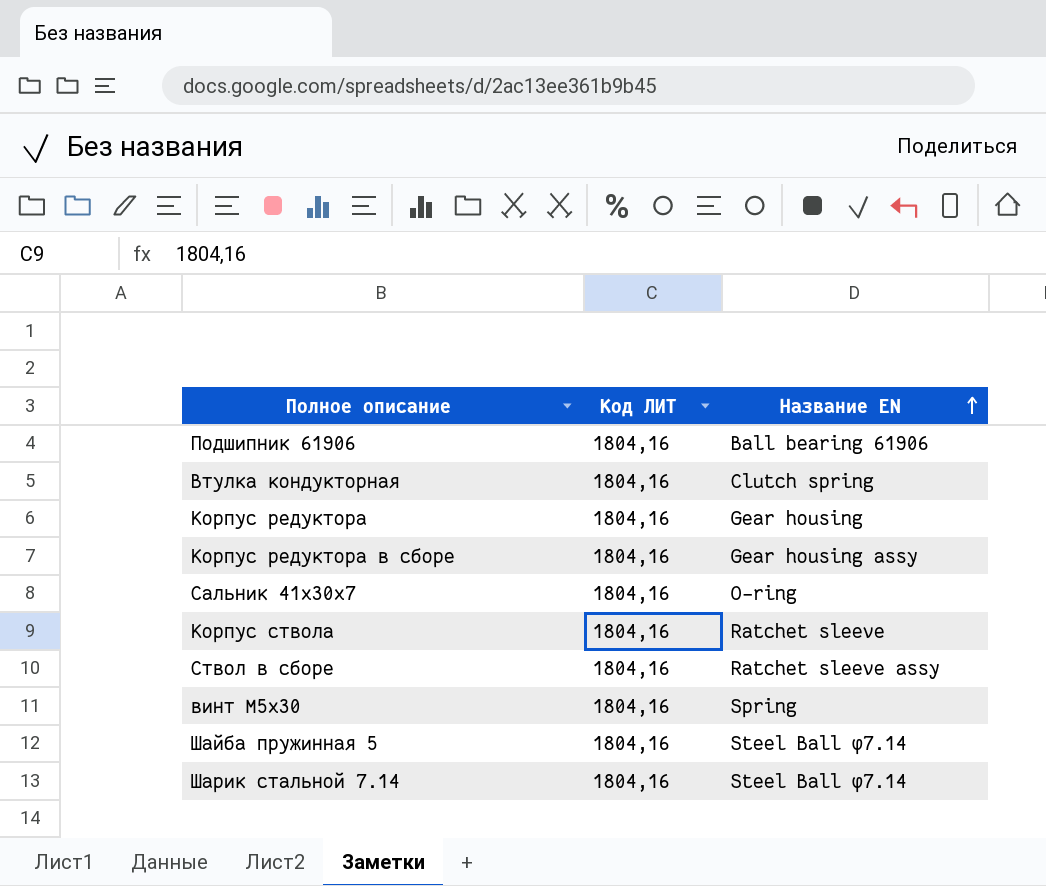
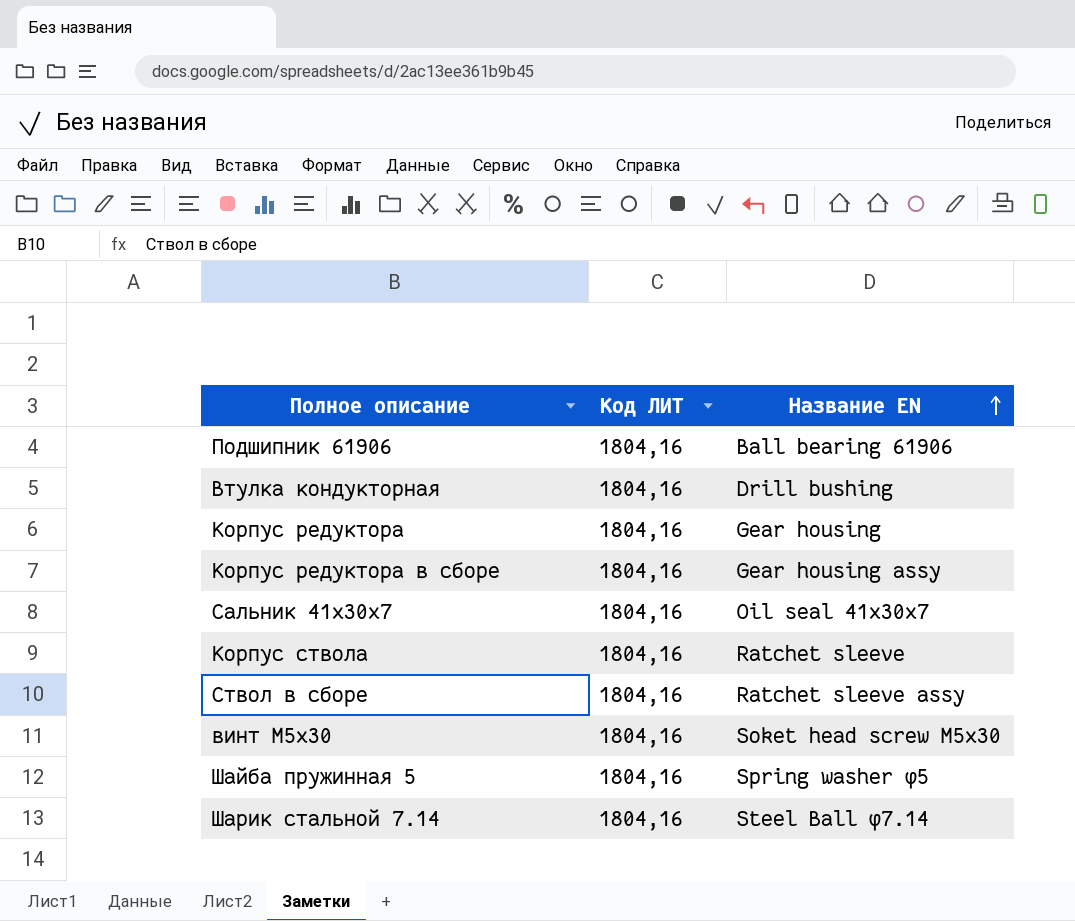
Втулка кондукторная | Название EN: Clutch spring -> Drill bushing
Сальник 41x30x7 | Название EN: O-ring -> Oil seal 41x30x7
винт M5x30 | Название EN: Spring -> Soket head screw M5x30
Шайба пружинная 5 | Название EN: Steel Ball φ7.14 -> Spring washer φ5

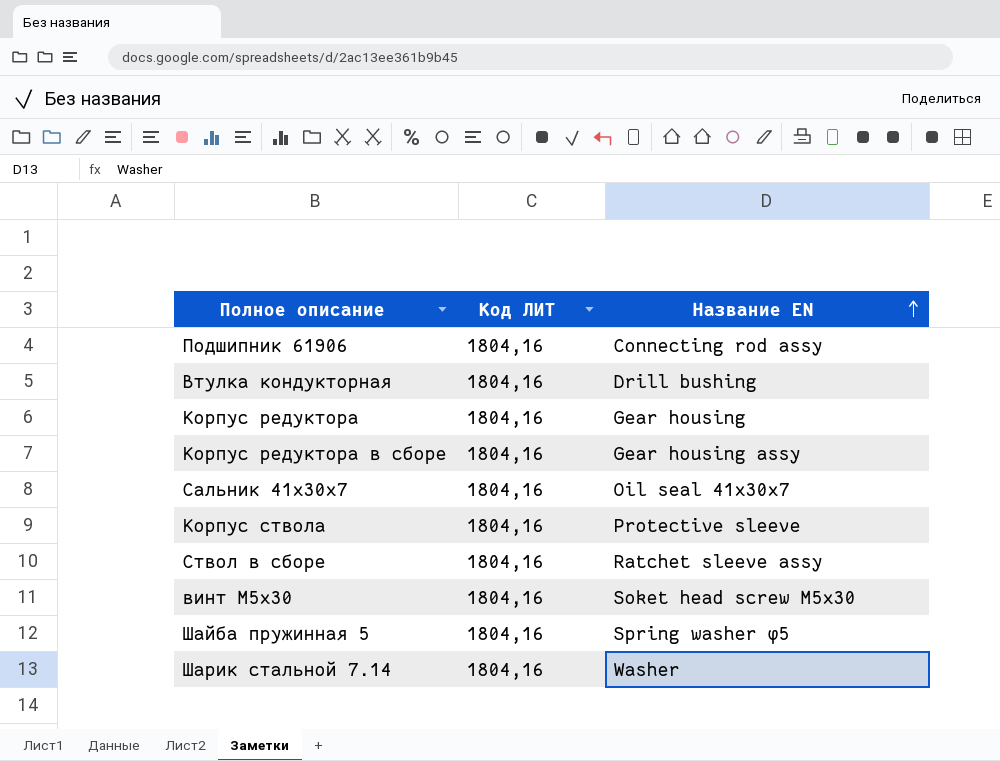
Подшипник 61906 | Название EN: Ball bearing 61906 -> Connecting rod assy
Корпус ствола | Название EN: Ratchet sleeve -> Protective sleeve
Шарик стальной 7.14 | Название EN: Steel Ball φ7.14 -> Washer

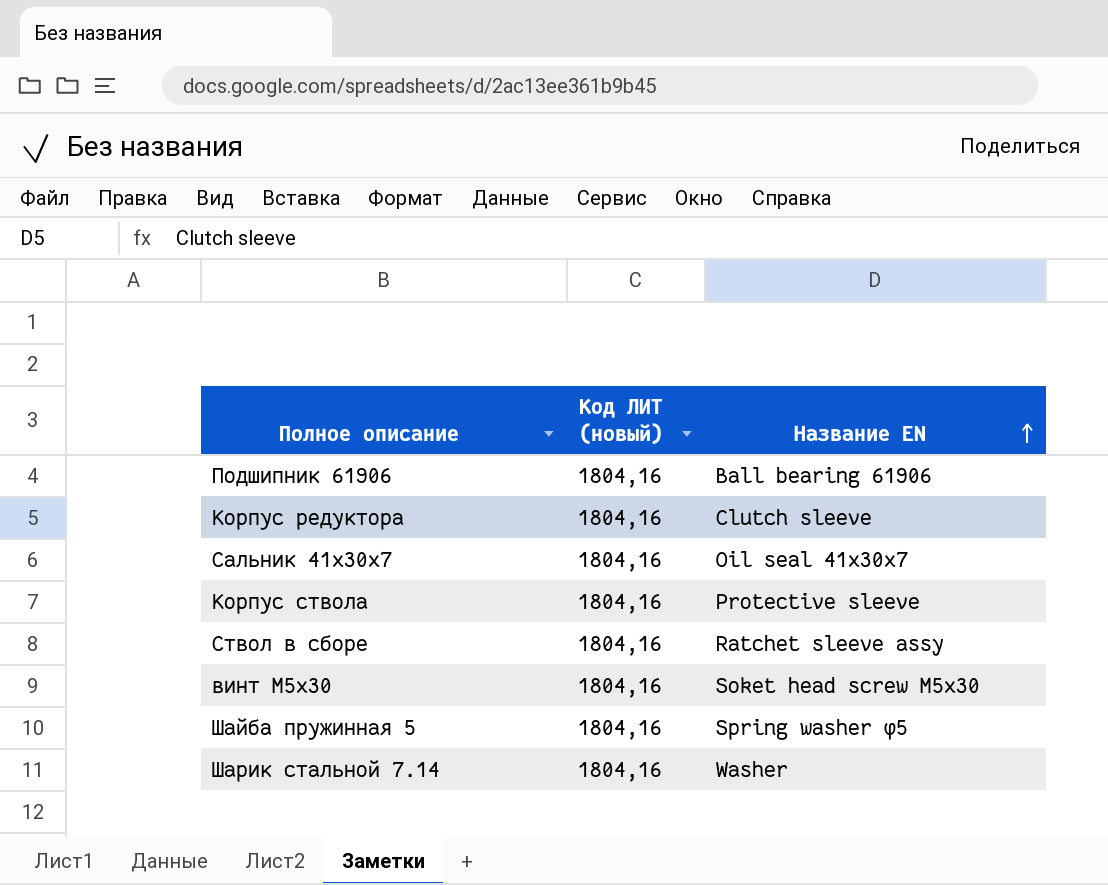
column name: Код ЛИТ -> Код ЛИТ (новый)
row Втулка кондукторная: 1804,16 | Drill bushing -> none
row Корпус редуктора в сборе: 1804,16 | Gear housing assy -> none
Подшипник 61906 | Название EN: Connecting rod assy -> Ball bearing 61906
Корпус редуктора | Название EN: Gear housing -> Clutch sleeve

